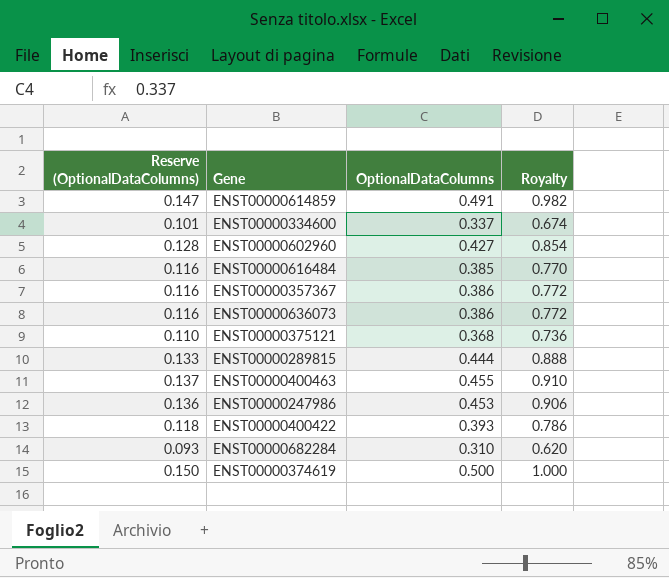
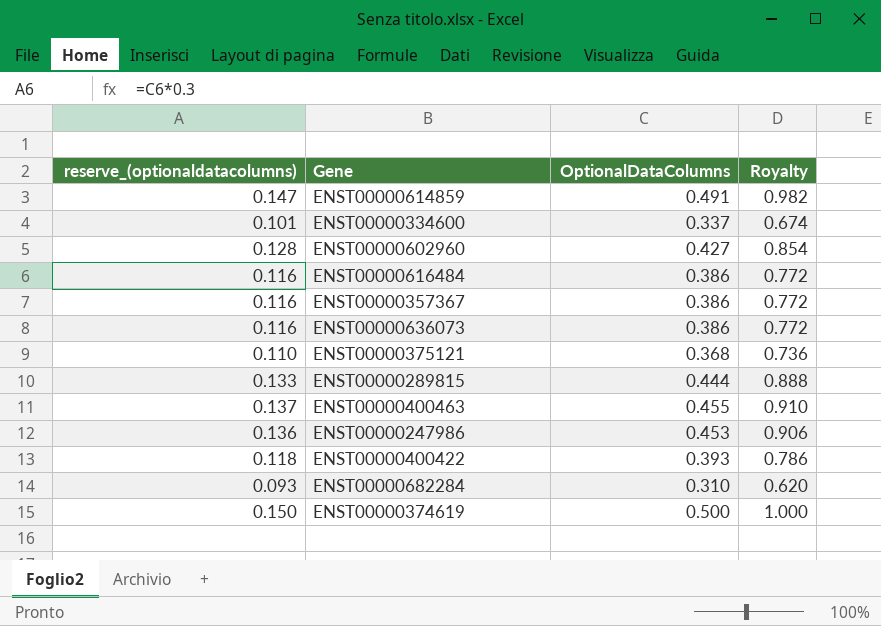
column name: Reserve (OptionalDataColumns) -> reserve_(optionaldatacolumns)
ENST00000616484 | OptionalDataColumns: 0.385 -> 0.386
ENST00000616484 | Royalty: 0.770 -> 0.772

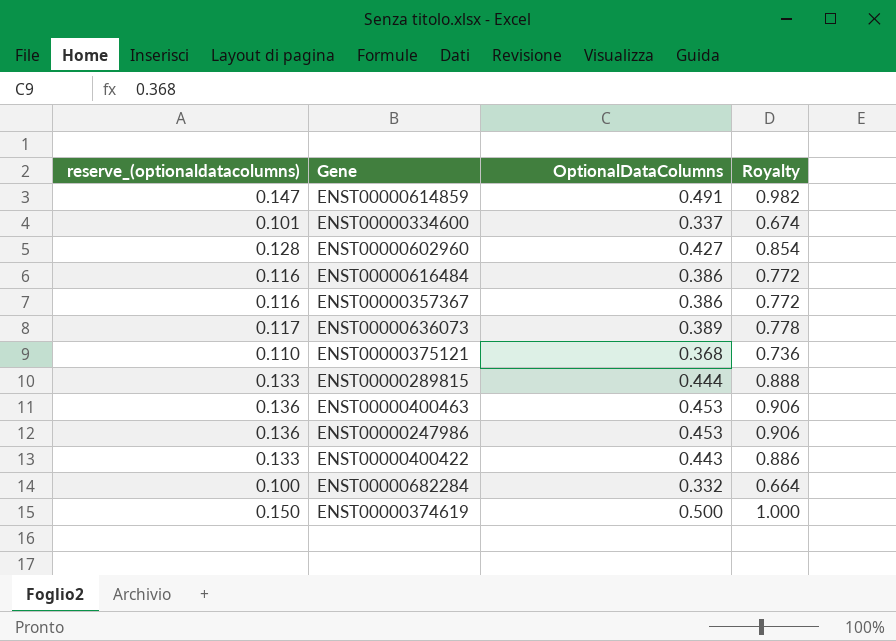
ENST00000636073 | reserve_(optionaldatacolumns): 0.116 -> 0.117
ENST00000636073 | OptionalDataColumns: 0.386 -> 0.389
ENST00000636073 | Royalty: 0.772 -> 0.778
ENST00000400463 | reserve_(optionaldatacolumns): 0.137 -> 0.136
ENST00000400463 | OptionalDataColumns: 0.455 -> 0.453
ENST00000400463 | Royalty: 0.910 -> 0.906
ENST00000400422 | reserve_(optionaldatacolumns): 0.118 -> 0.133
ENST00000400422 | OptionalDataColumns: 0.393 -> 0.443
ENST00000400422 | Royalty: 0.786 -> 0.886
ENST00000682284 | reserve_(optionaldatacolumns): 0.093 -> 0.100
ENST00000682284 | OptionalDataColumns: 0.310 -> 0.332
ENST00000682284 | Royalty: 0.620 -> 0.664

